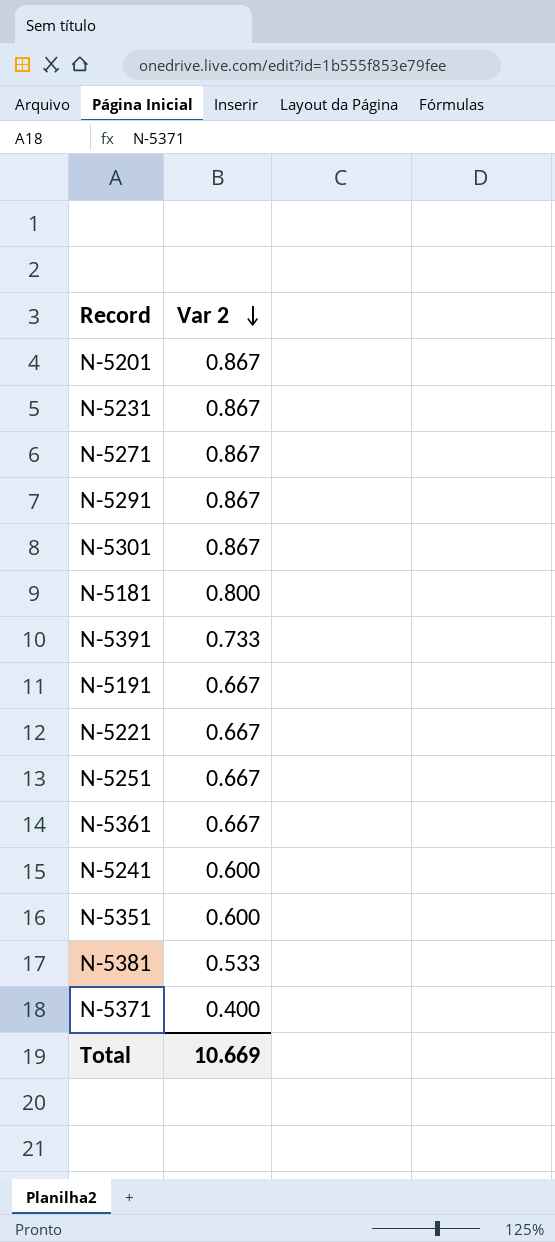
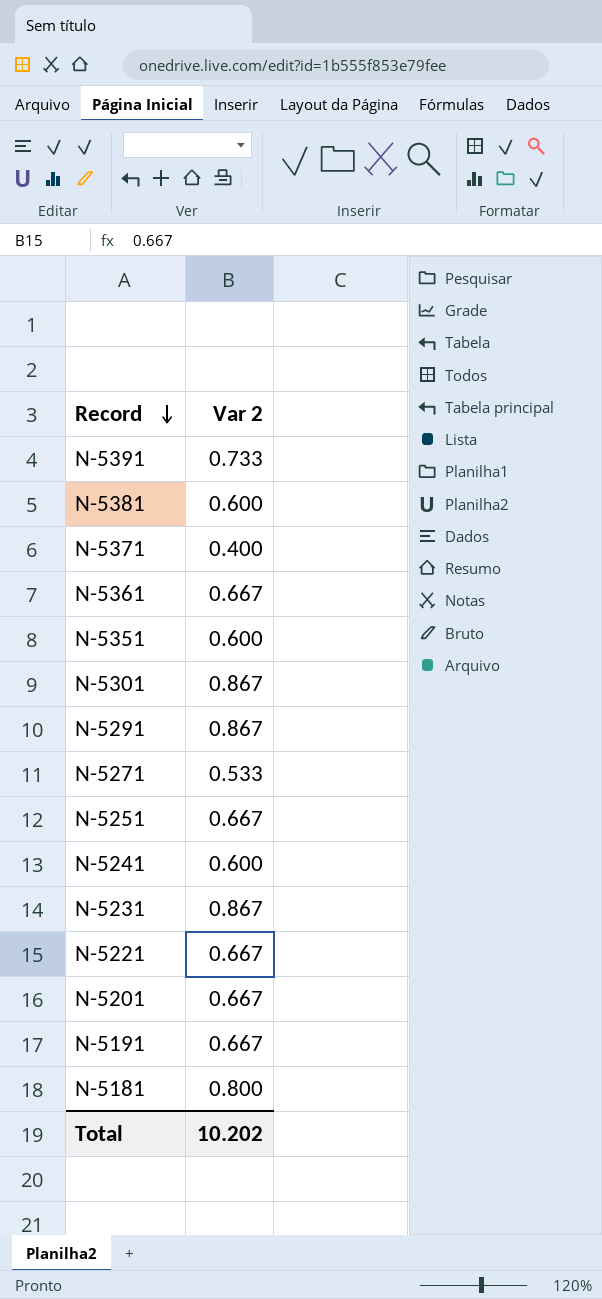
row order: Var 2 descending -> Record descending
N-5381 | Var 2: 0.533 -> 0.600
N-5271 | Var 2: 0.867 -> 0.533
N-5201 | Var 2: 0.867 -> 0.667
Total | Var 2: 10.669 -> 10.202

